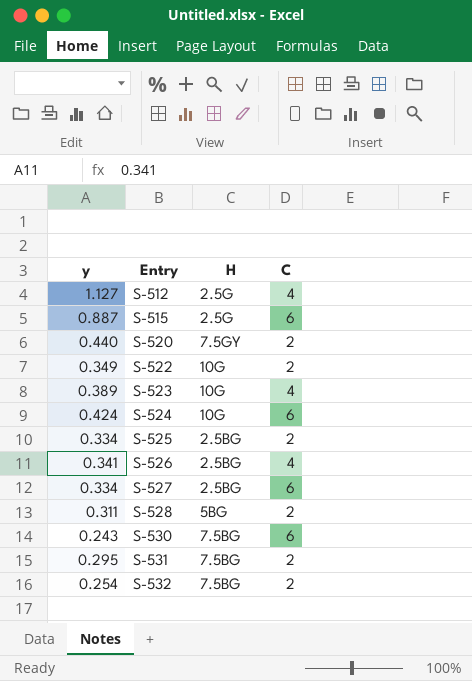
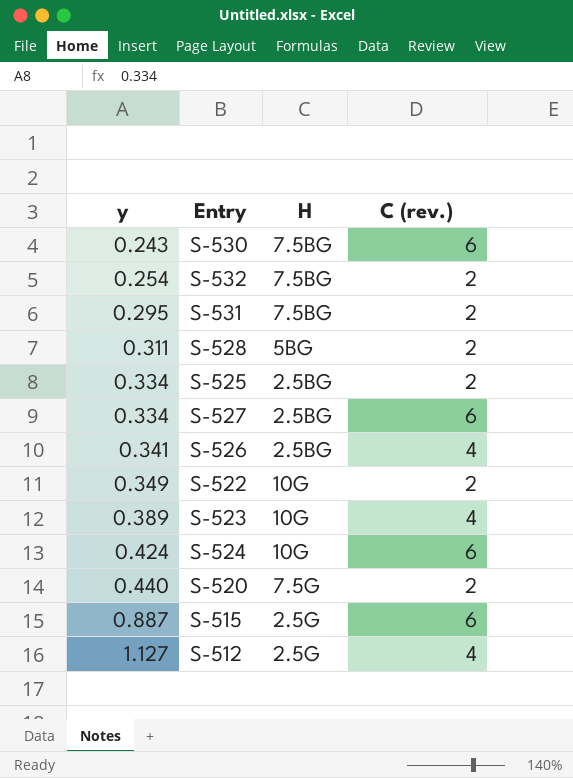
row order: Entry ascending -> y ascending
column name: C -> C (rev.)
S-520 | H: 7.5GY -> 7.5G

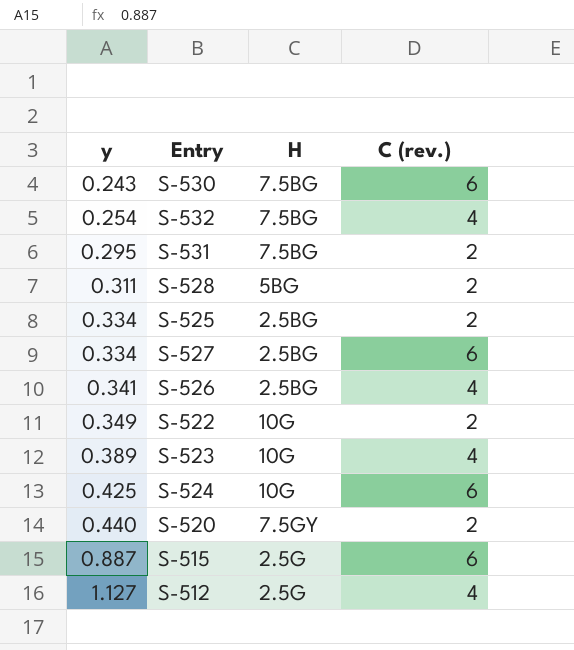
S-532 | C (rev.): 2 -> 4
S-524 | y: 0.424 -> 0.425
S-520 | H: 7.5G -> 7.5GY

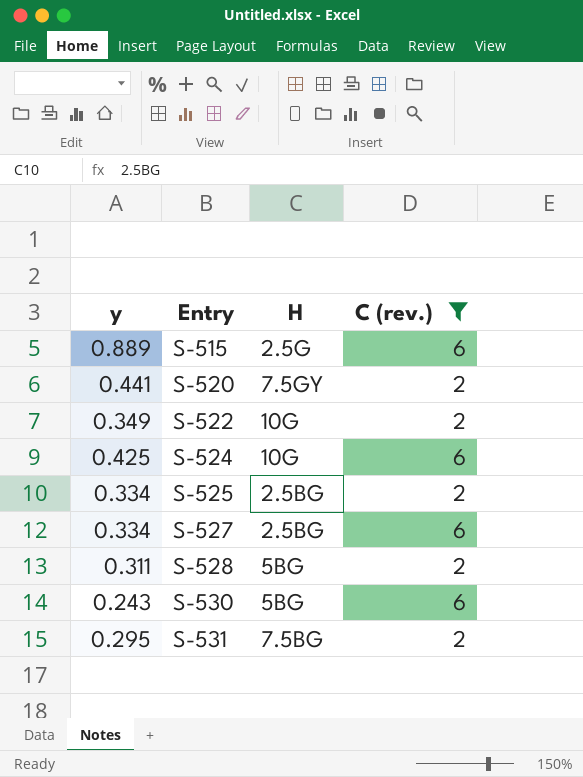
filter: none -> C (rev.) != 4
row order: y ascending -> Entry ascending
S-515 | y: 0.887 -> 0.889
S-520 | y: 0.440 -> 0.441
S-530 | H: 7.5BG -> 5BG

